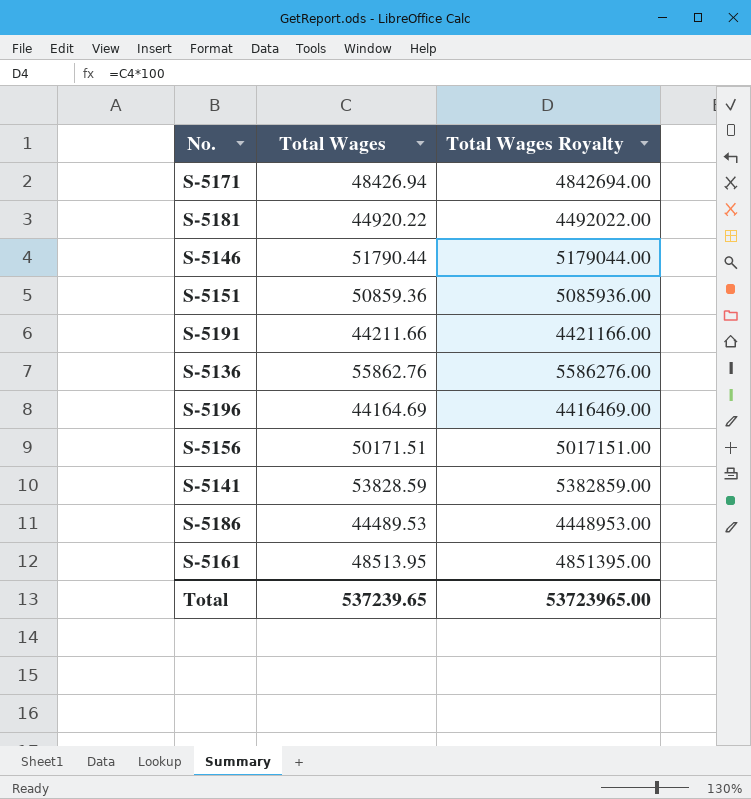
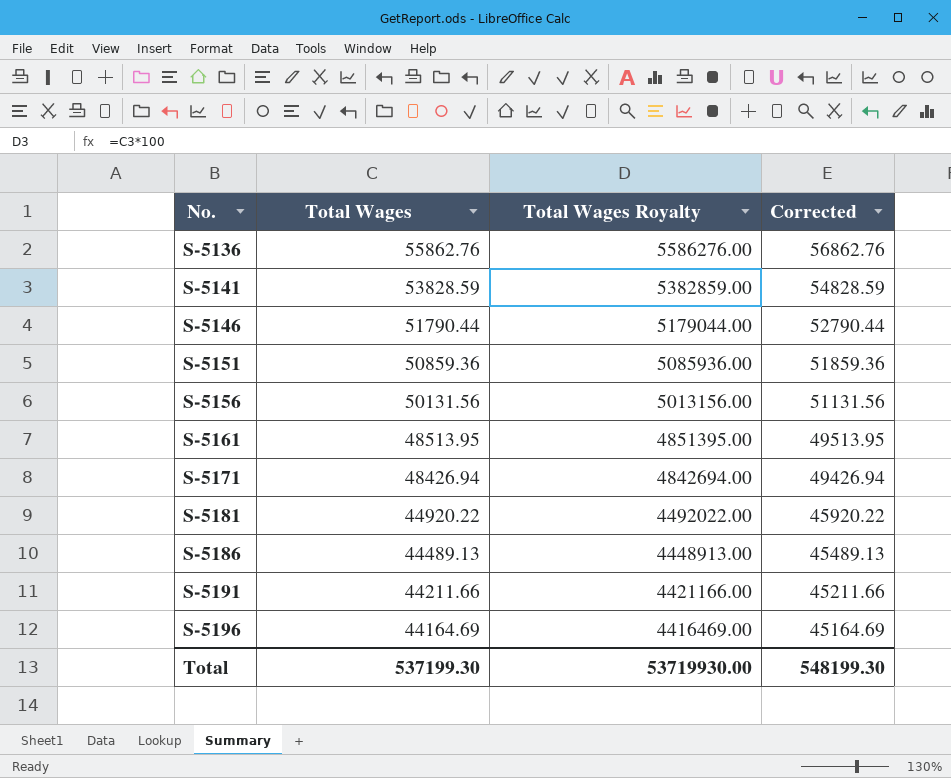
row order: none -> No. ascending
column Corrected | formula: none -> [Total Wages] + 1000
S-5156 | Total Wages: 50171.51 -> 50131.56
S-5156 | Total Wages Royalty: 5017151.00 -> 5013156.00
S-5186 | Total Wages: 44489.53 -> 44489.13
S-5186 | Total Wages Royalty: 4448953.00 -> 4448913.00
Total | Total Wages: 537239.65 -> 537199.30
Total | Total Wages Royalty: 53723965.00 -> 53719930.00

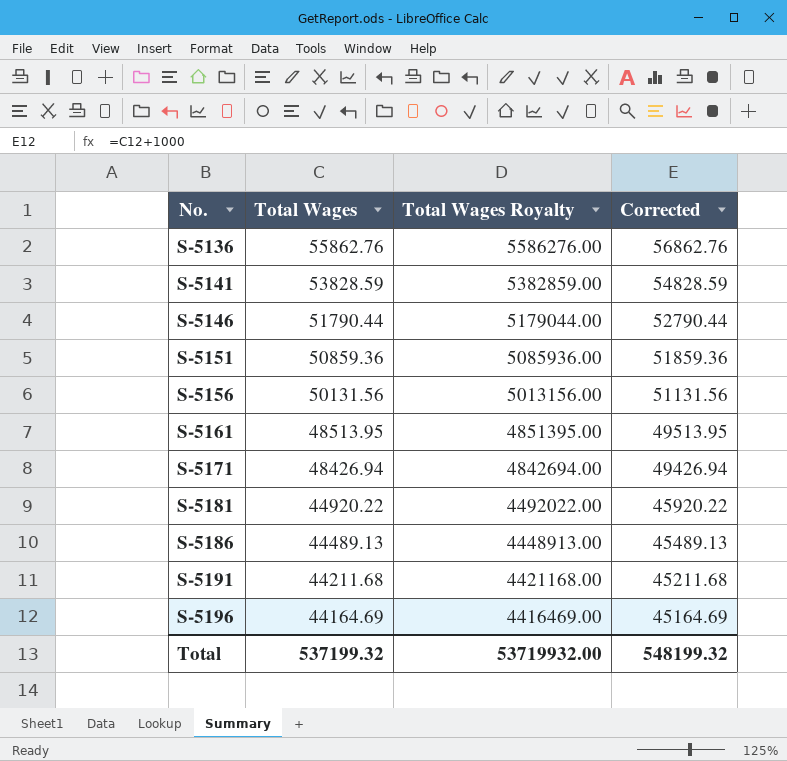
S-5191 | Total Wages: 44211.66 -> 44211.68
S-5191 | Total Wages Royalty: 4421166.00 -> 4421168.00
S-5191 | Corrected: 45211.66 -> 45211.68
Total | Total Wages: 537199.30 -> 537199.32
Total | Total Wages Royalty: 53719930.00 -> 53719932.00
Total | Corrected: 548199.30 -> 548199.32

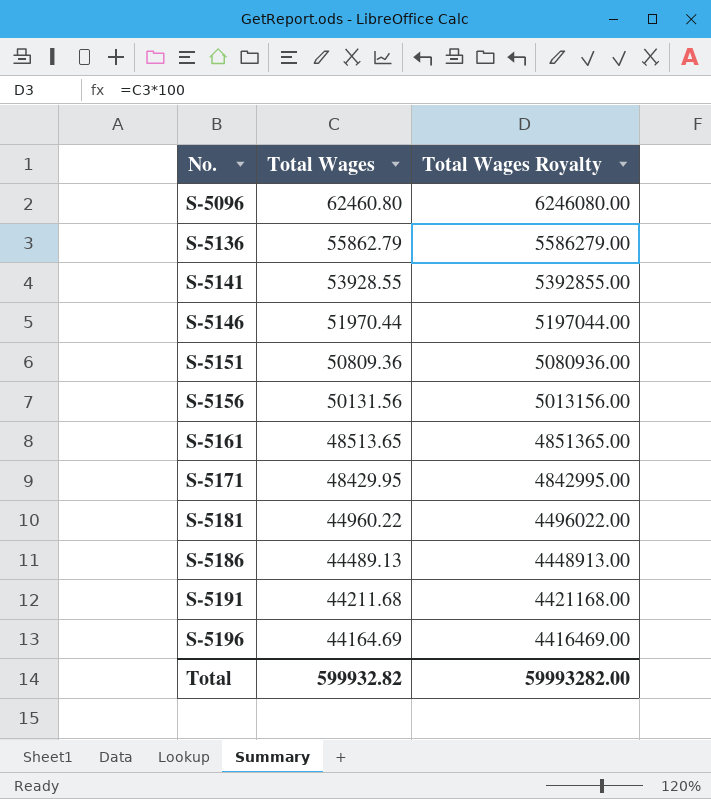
column Corrected | formula: [Total Wages] + 1000 -> none
row S-5096: none -> 62460.80 | 6246080.00
S-5136 | Total Wages: 55862.76 -> 55862.79
S-5136 | Total Wages Royalty: 5586276.00 -> 5586279.00
S-5141 | Total Wages: 53828.59 -> 53928.55
S-5141 | Total Wages Royalty: 5382859.00 -> 5392855.00
S-5146 | Total Wages: 51790.44 -> 51970.44
S-5146 | Total Wages Royalty: 5179044.00 -> 5197044.00
S-5151 | Total Wages: 50859.36 -> 50809.36
S-5151 | Total Wages Royalty: 5085936.00 -> 5080936.00
S-5161 | Total Wages: 48513.95 -> 48513.65
S-5161 | Total Wages Royalty: 4851395.00 -> 4851365.00
S-5171 | Total Wages: 48426.94 -> 48429.95
S-5171 | Total Wages Royalty: 4842694.00 -> 4842995.00
S-5181 | Total Wages: 44920.22 -> 44960.22
S-5181 | Total Wages Royalty: 4492022.00 -> 4496022.00
Total | Total Wages: 537199.32 -> 599932.82
Total | Total Wages Royalty: 53719932.00 -> 59993282.00

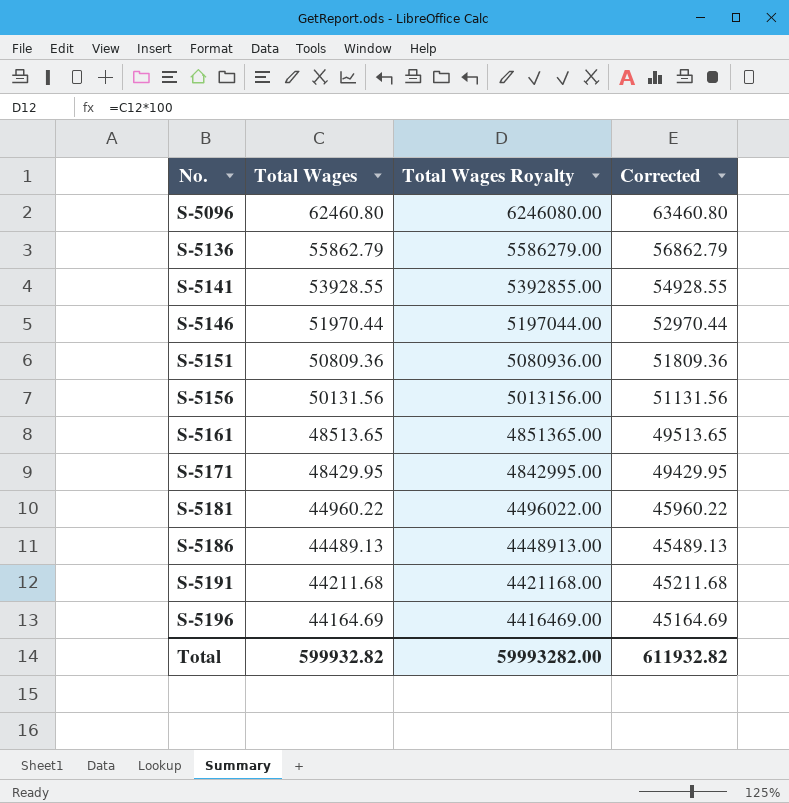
column Corrected | formula: none -> [Total Wages] + 1000

